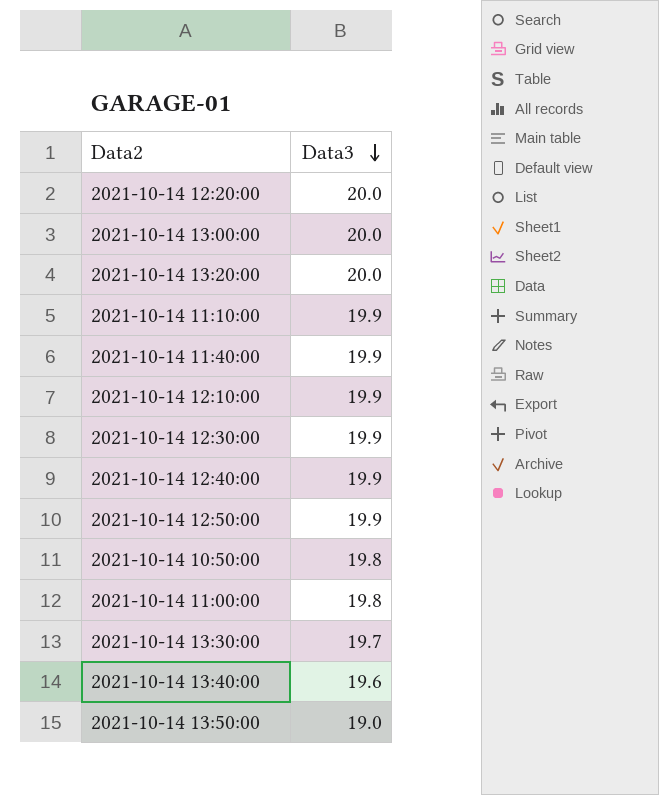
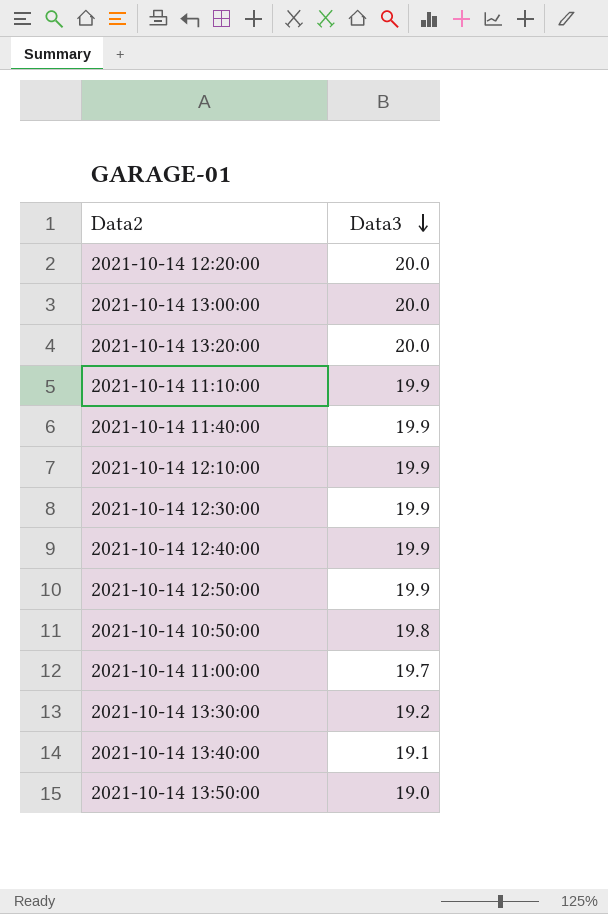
2021-10-14 11:00:00 | Data3: 19.8 -> 19.7
2021-10-14 13:30:00 | Data3: 19.7 -> 19.2
2021-10-14 13:40:00 | Data3: 19.6 -> 19.1

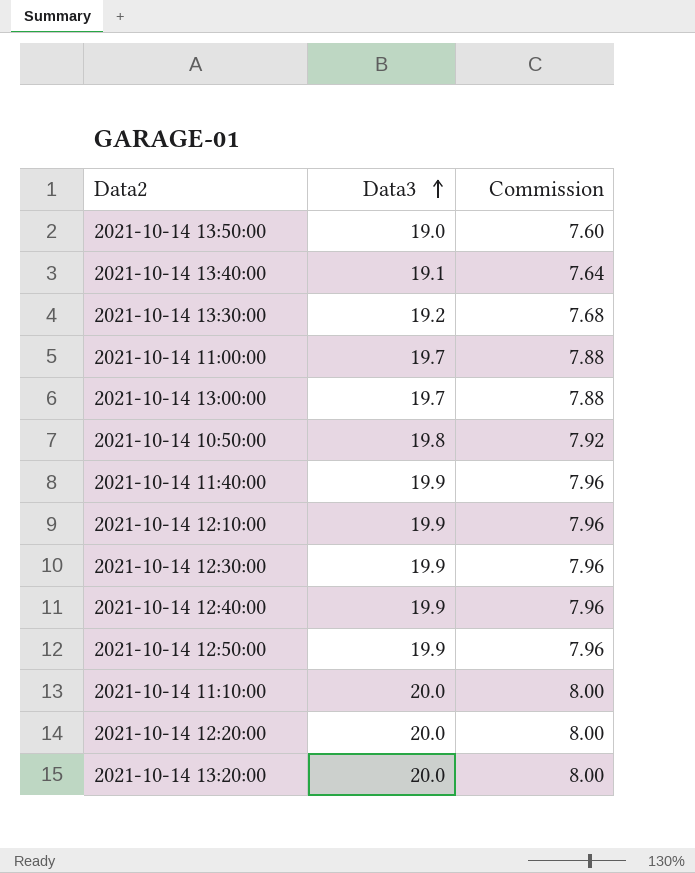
row order: Data3 descending -> Data3 ascending
column Commission | formula: none -> [Data3] * 0.4
2021-10-14 13:00:00 | Data3: 20.0 -> 19.7
2021-10-14 11:10:00 | Data3: 19.9 -> 20.0

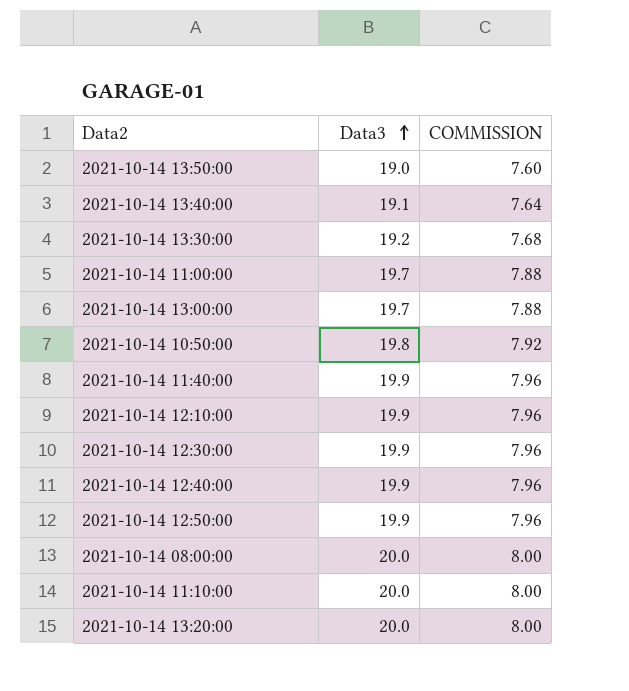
column name: Commission -> COMMISSION
row 2021-10-14 12:20:00: 20.0 | 8.00 -> none
row 2021-10-14 08:00:00: none -> 20.0 | 8.00

